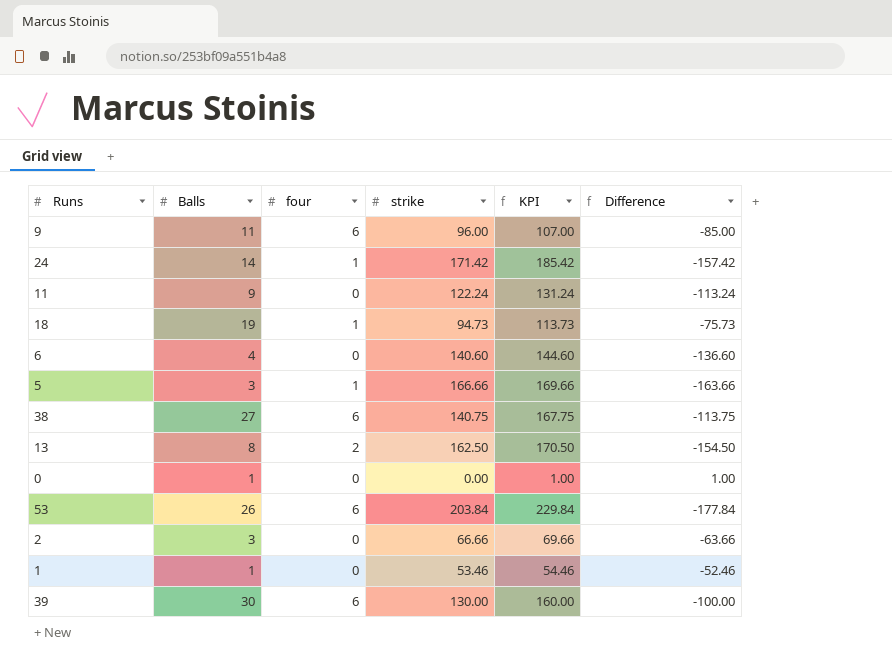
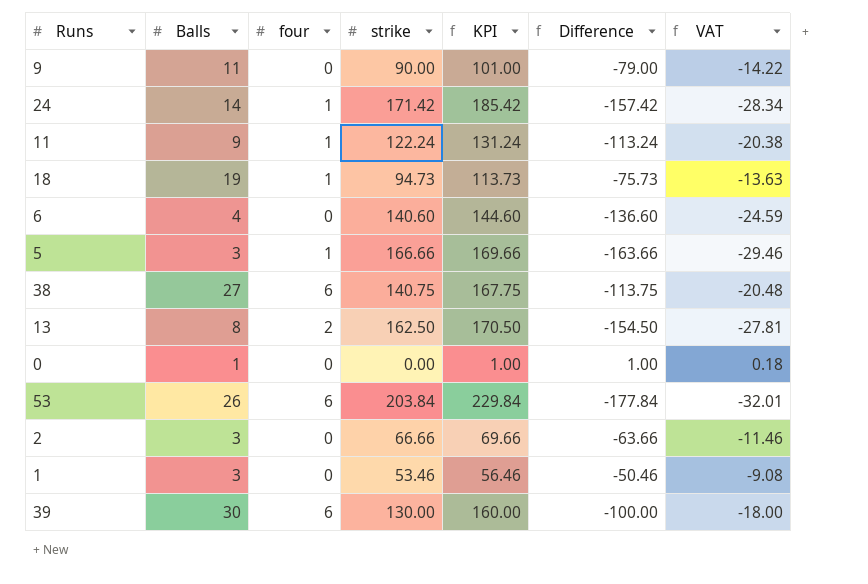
column VAT | formula: none -> [Difference] * 0.18
9 | four: 6 -> 0
9 | strike: 96.00 -> 90.00
9 | KPI: 107.00 -> 101.00
9 | Difference: -85.00 -> -79.00
11 | four: 0 -> 1
1 | Balls: 1 -> 3
1 | KPI: 54.46 -> 56.46
1 | Difference: -52.46 -> -50.46

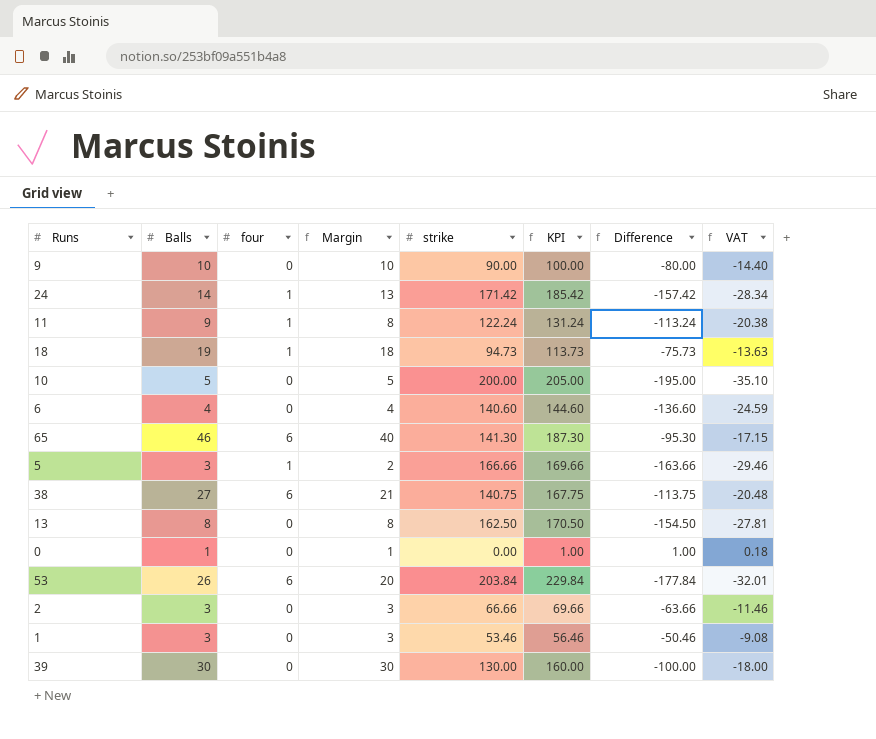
column Margin | formula: none -> [Balls] - [four]
9 | Balls: 11 -> 10
9 | KPI: 101.00 -> 100.00
9 | Difference: -79.00 -> -80.00
9 | VAT: -14.22 -> -14.40
row 10: none -> 5 | 0 | 5 | 200.00 | 205.00 | -195.00 | -35.10
row 65: none -> 46 | 6 | 40 | 141.30 | 187.30 | -95.30 | -17.15
13 | four: 2 -> 0
39 | four: 6 -> 0

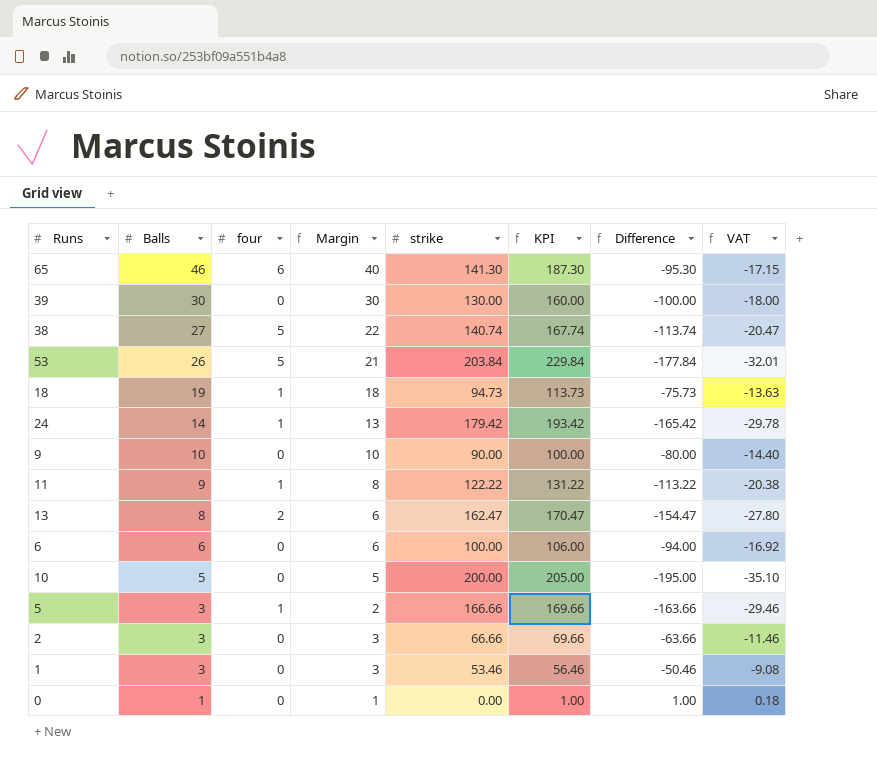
row order: none -> Balls descending
38 | four: 6 -> 5
38 | Margin: 21 -> 22
38 | strike: 140.75 -> 140.74
38 | KPI: 167.75 -> 167.74
38 | Difference: -113.75 -> -113.74
38 | VAT: -20.48 -> -20.47
53 | four: 6 -> 5
53 | Margin: 20 -> 21
24 | strike: 171.42 -> 179.42
24 | KPI: 185.42 -> 193.42
24 | Difference: -157.42 -> -165.42
24 | VAT: -28.34 -> -29.78
11 | strike: 122.24 -> 122.22
11 | KPI: 131.24 -> 131.22
11 | Difference: -113.24 -> -113.22
13 | four: 0 -> 2
13 | Margin: 8 -> 6
13 | strike: 162.50 -> 162.47
13 | KPI: 170.50 -> 170.47
13 | Difference: -154.50 -> -154.47
13 | VAT: -27.81 -> -27.80
6 | Balls: 4 -> 6
6 | Margin: 4 -> 6
6 | strike: 140.60 -> 100.00
6 | KPI: 144.60 -> 106.00
6 | Difference: -136.60 -> -94.00
6 | VAT: -24.59 -> -16.92

